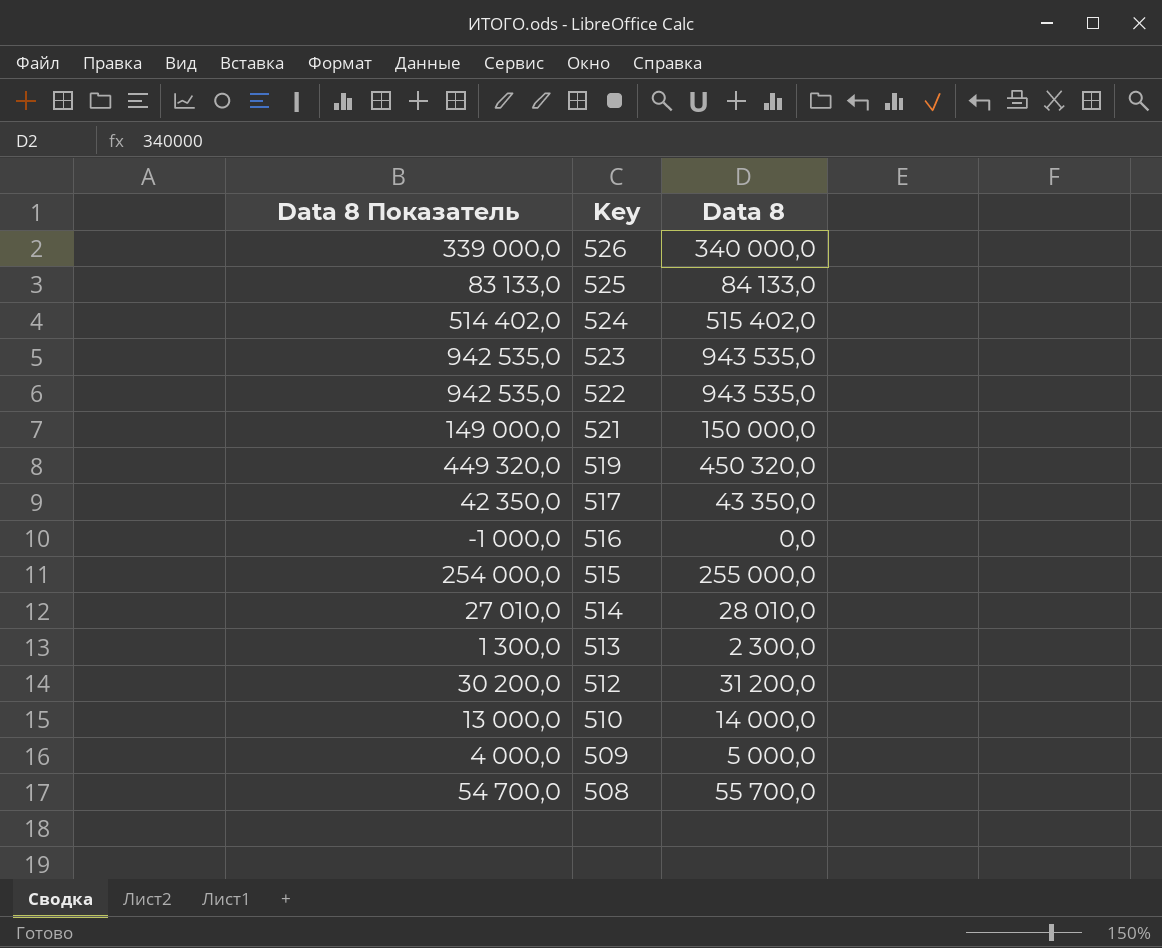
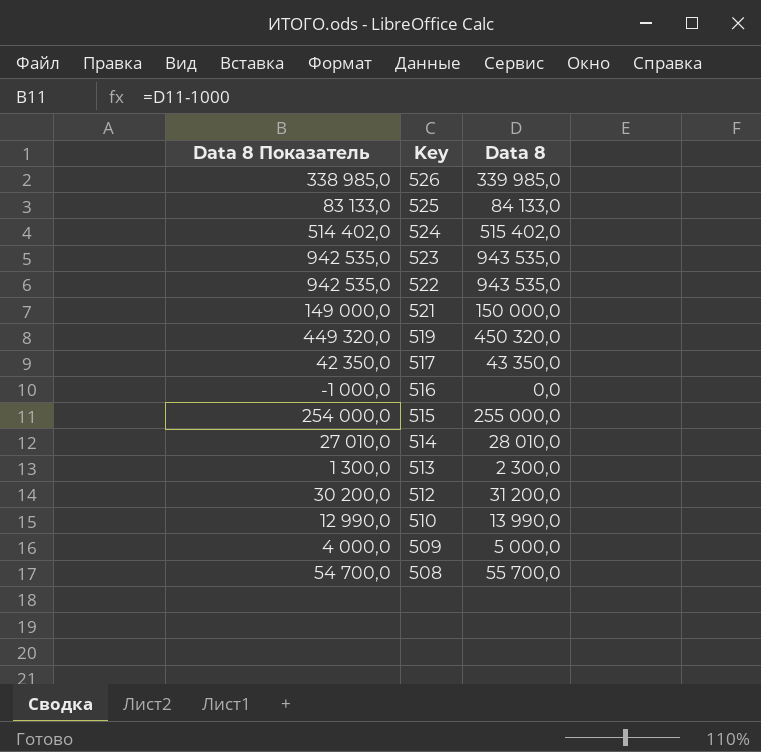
526 | Data 8 Показатель: 339 000,0 -> 338 985,0
526 | Data 8: 340 000,0 -> 339 985,0
510 | Data 8 Показатель: 13 000,0 -> 12 990,0
510 | Data 8: 14 000,0 -> 13 990,0

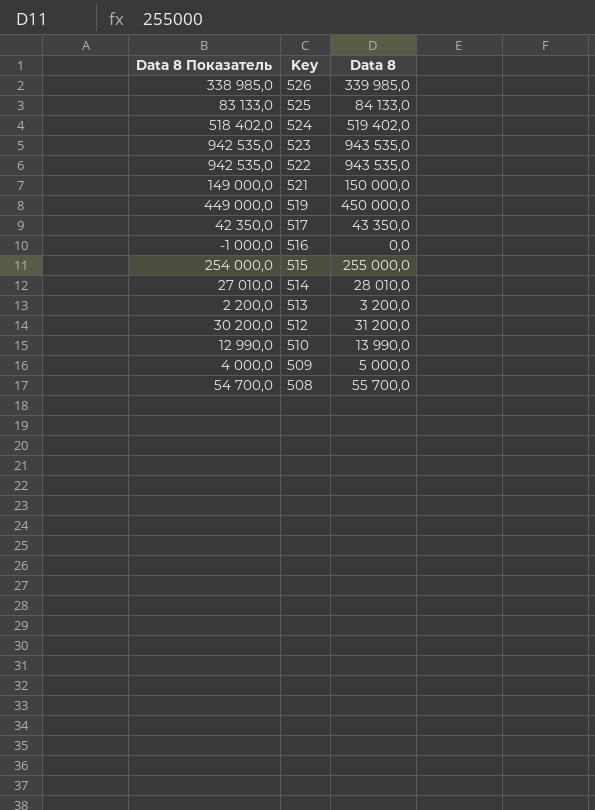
524 | Data 8 Показатель: 514 402,0 -> 518 402,0
524 | Data 8: 515 402,0 -> 519 402,0
519 | Data 8 Показатель: 449 320,0 -> 449 000,0
519 | Data 8: 450 320,0 -> 450 000,0
513 | Data 8 Показатель: 1 300,0 -> 2 200,0
513 | Data 8: 2 300,0 -> 3 200,0

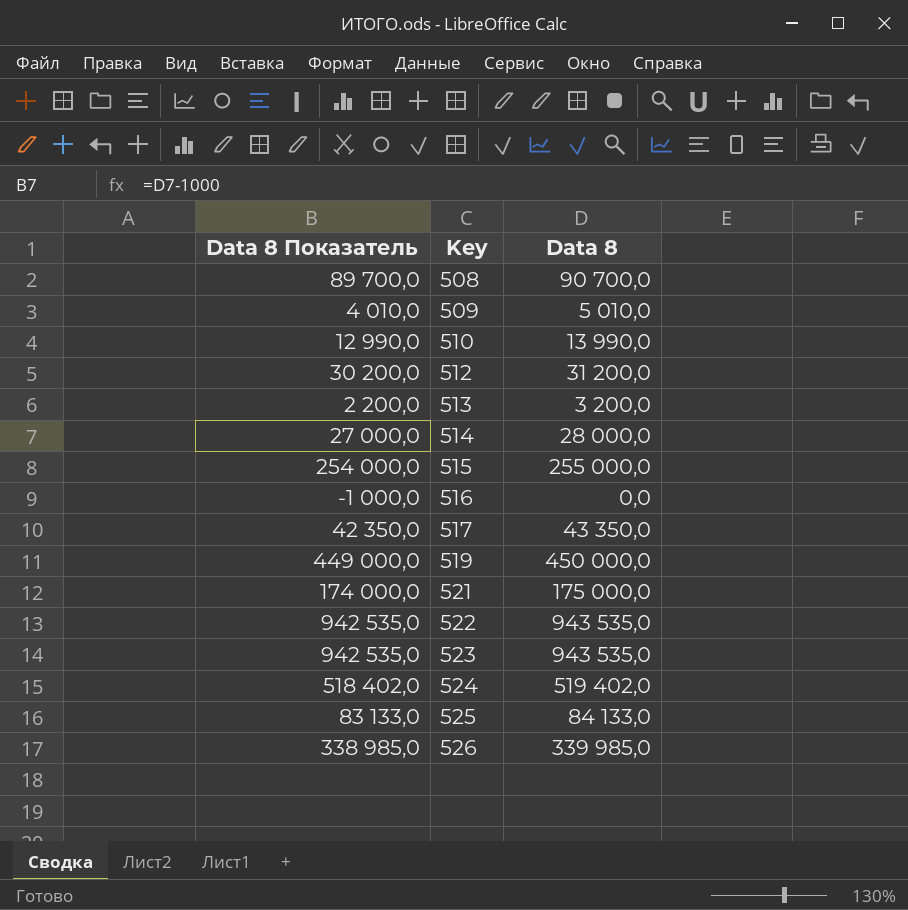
row order: Key descending -> Key ascending
508 | Data 8 Показатель: 54 700,0 -> 89 700,0
508 | Data 8: 55 700,0 -> 90 700,0
509 | Data 8 Показатель: 4 000,0 -> 4 010,0
509 | Data 8: 5 000,0 -> 5 010,0
514 | Data 8 Показатель: 27 010,0 -> 27 000,0
514 | Data 8: 28 010,0 -> 28 000,0
521 | Data 8 Показатель: 149 000,0 -> 174 000,0
521 | Data 8: 150 000,0 -> 175 000,0

